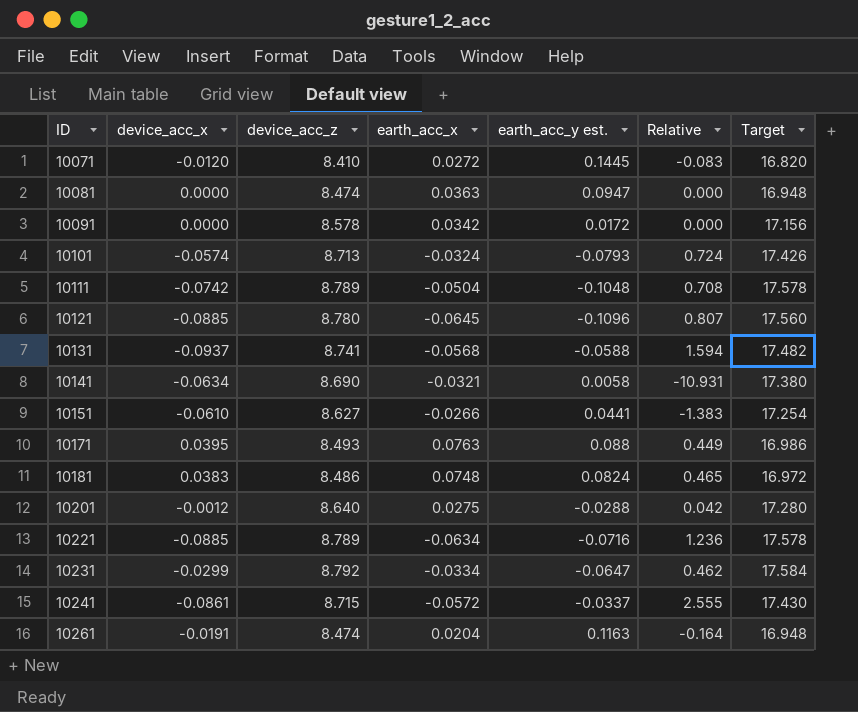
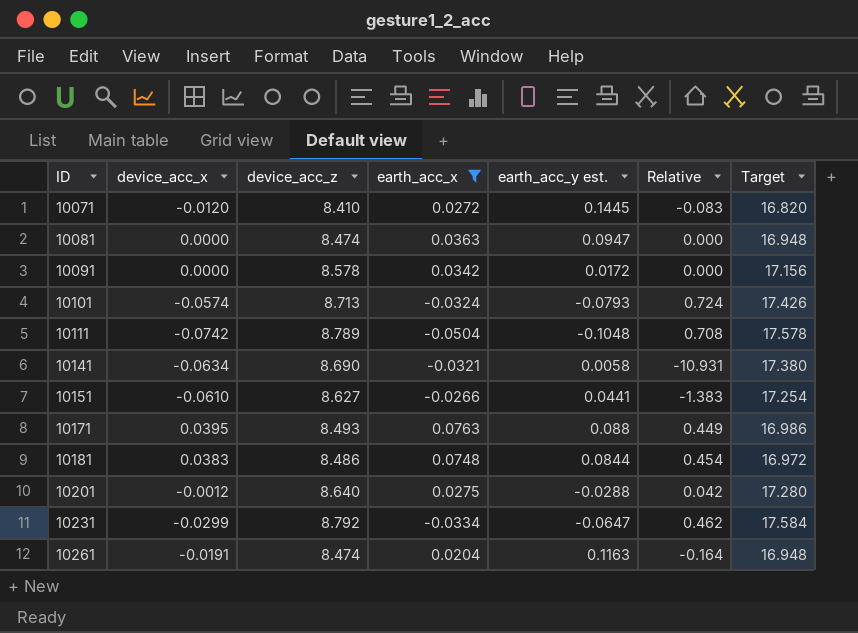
filter: none -> earth_acc_x >= -0.0504
10181 | earth_acc_y est.: 0.0824 -> 0.0844
10181 | Relative: 0.465 -> 0.454

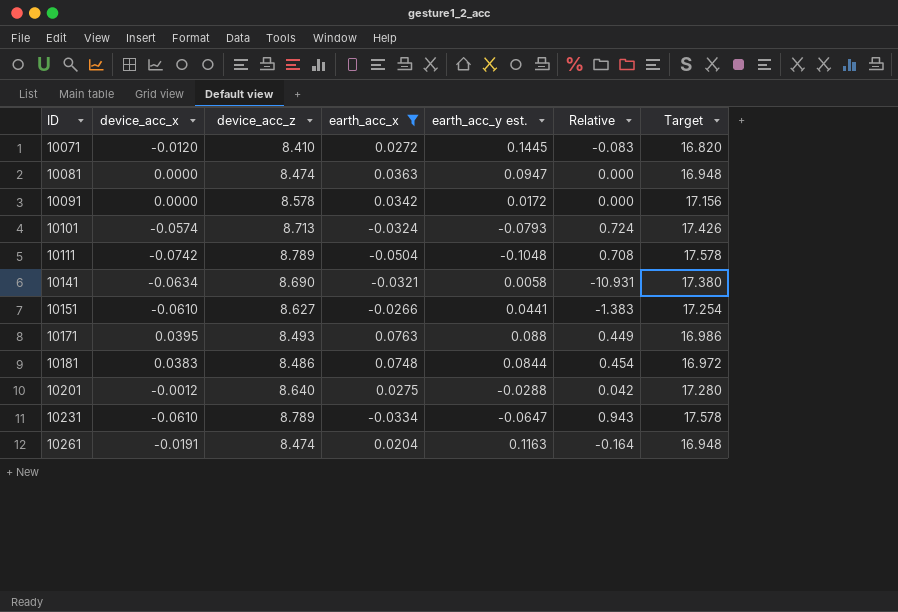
10231 | device_acc_x: -0.0299 -> -0.0610
10231 | device_acc_z: 8.792 -> 8.789
10231 | Relative: 0.462 -> 0.943
10231 | Target: 17.584 -> 17.578

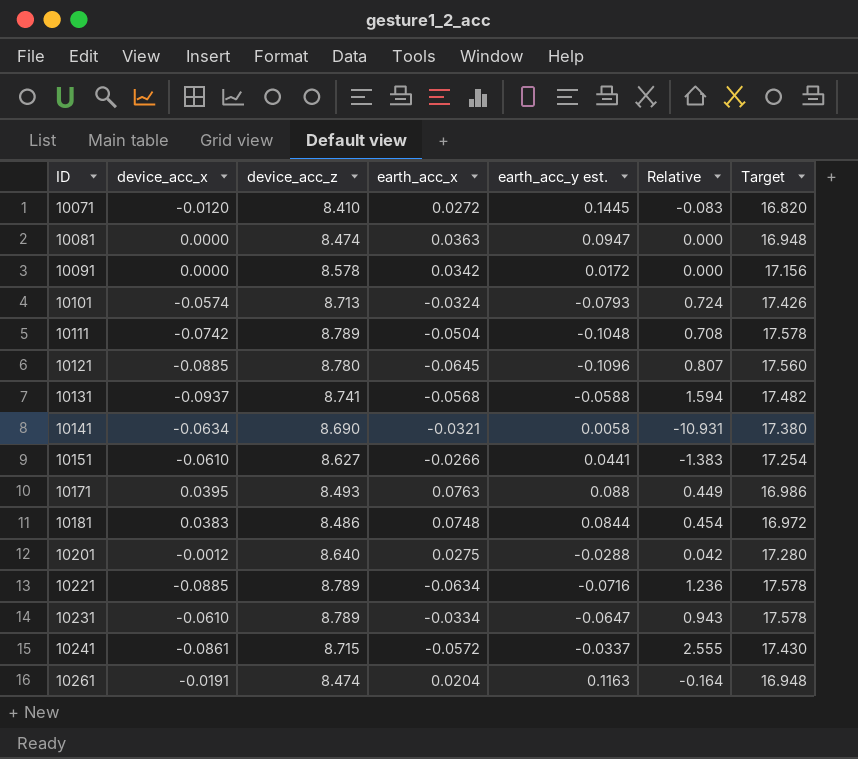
filter: earth_acc_x >= -0.0504 -> none

